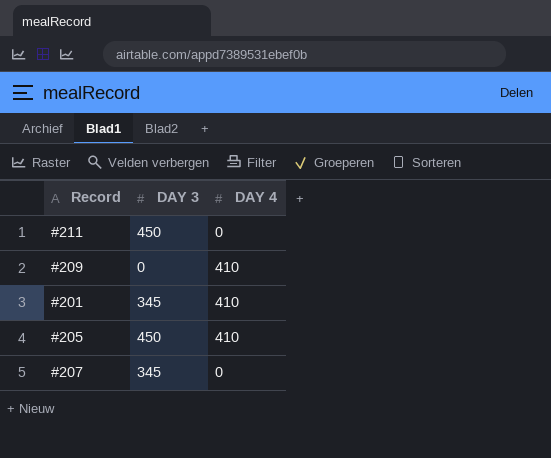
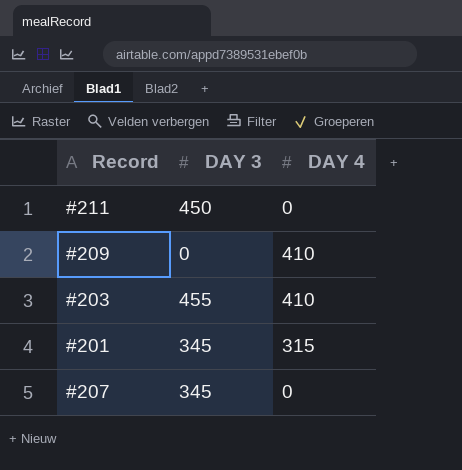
row #205: 450 | 410 -> none
row #203: none -> 455 | 410
#201 | DAY 4: 410 -> 315

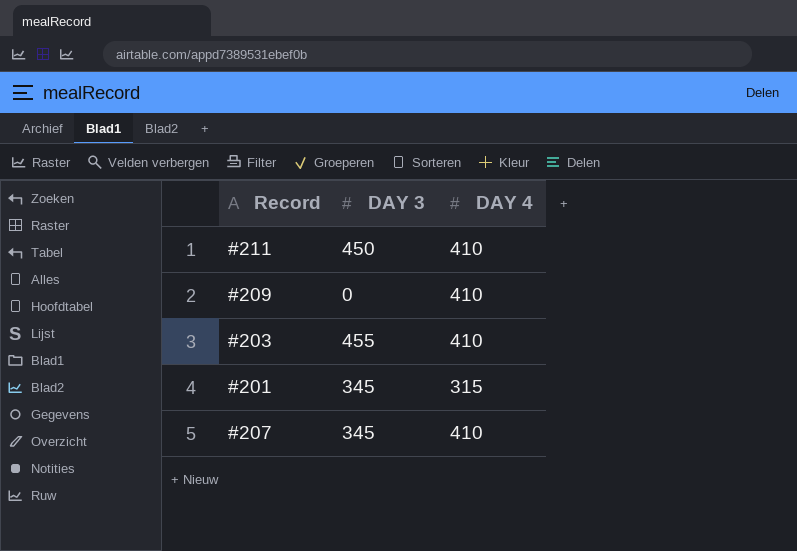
#211 | DAY 4: 0 -> 410
#207 | DAY 4: 0 -> 410

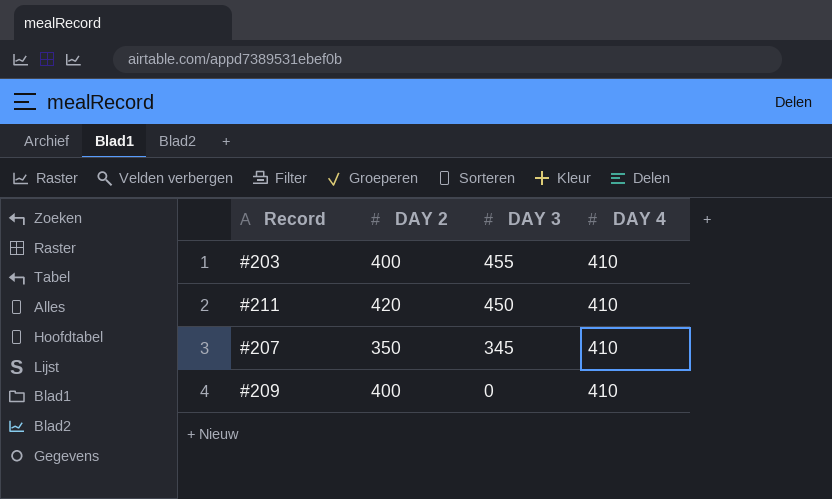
row order: none -> DAY 3 descending
column DAY 2 | position: none -> 2
row #201: 345 | 315 -> none

